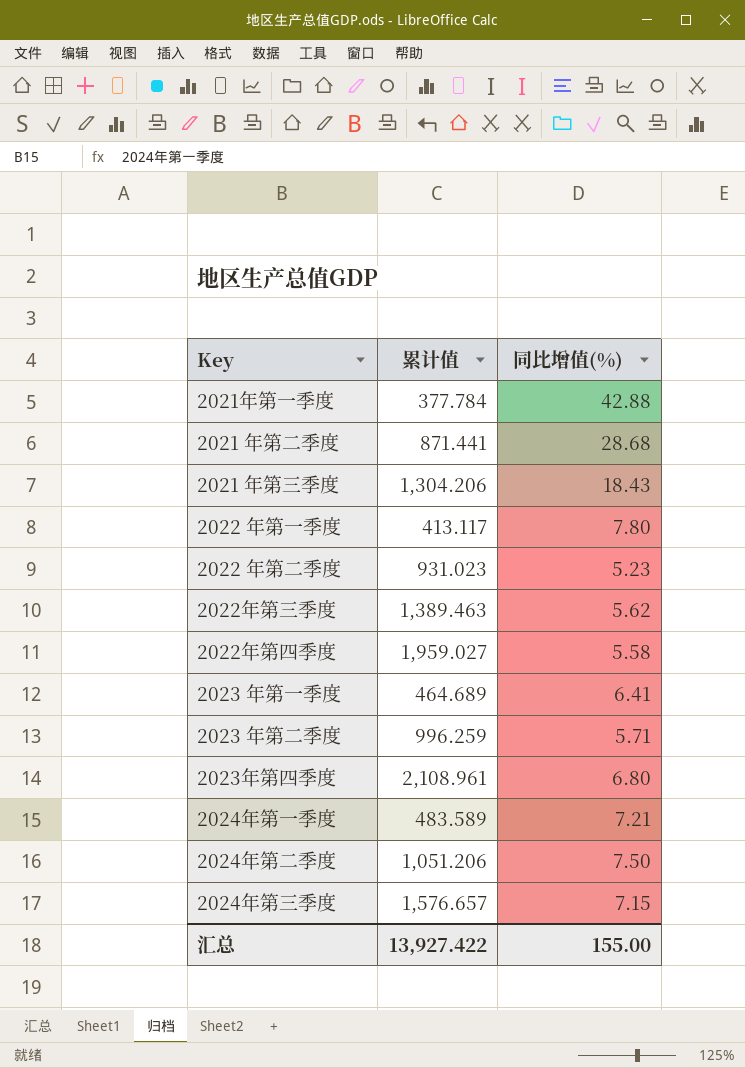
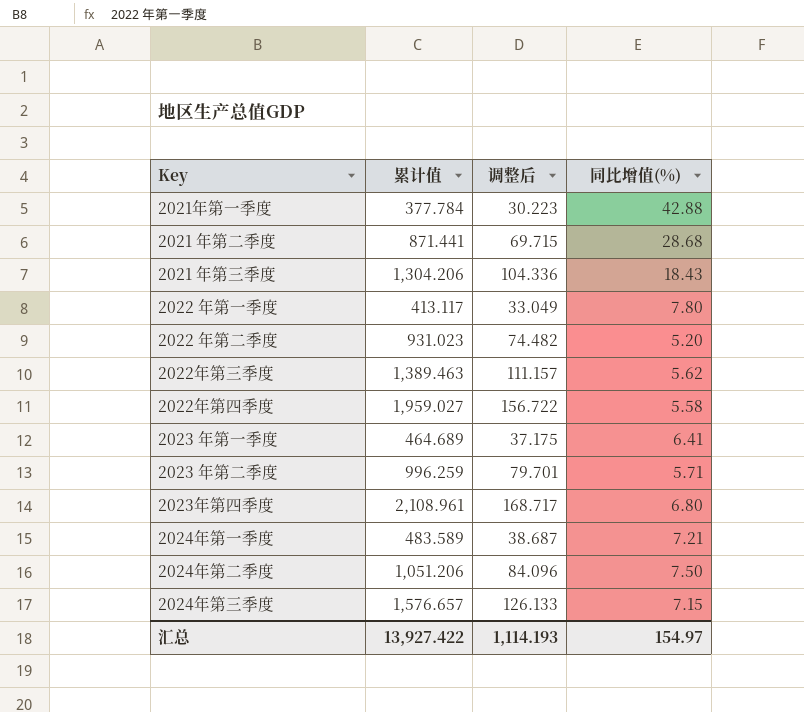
column 调整后 | formula: none -> [累计值] * 0.08
2022 年第二季度 | 同比增值(%): 5.23 -> 5.20
汇总 | 同比增值(%): 155.00 -> 154.97

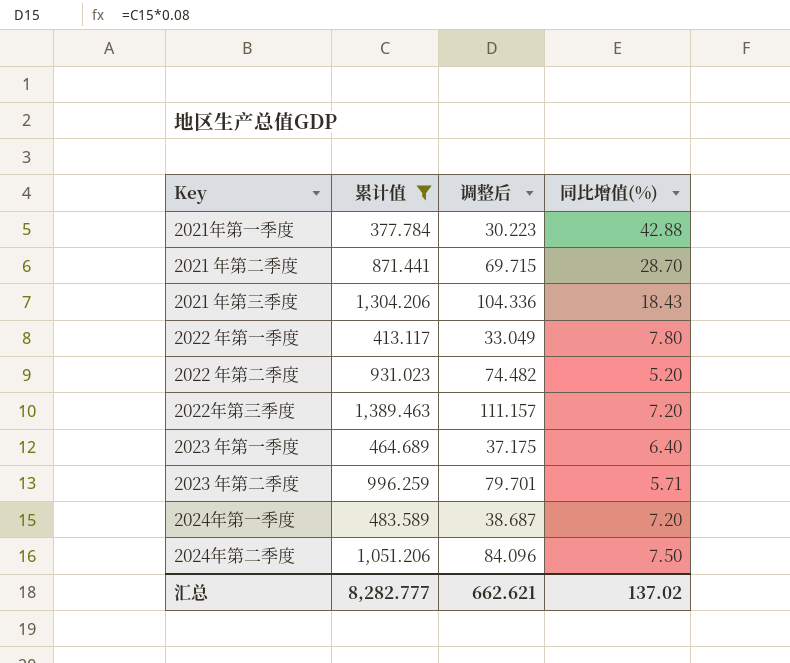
filter: none -> 累计值 <= 1,389.463
2021 年第二季度 | 同比增值(%): 28.68 -> 28.70
2022年第三季度 | 同比增值(%): 5.62 -> 7.20
2023 年第一季度 | 同比增值(%): 6.41 -> 6.40
2024年第一季度 | 同比增值(%): 7.21 -> 7.20
汇总 | 累计值: 13,927.422 -> 8,282.777
汇总 | 调整后: 1,114.193 -> 662.621
汇总 | 同比增值(%): 154.97 -> 137.02

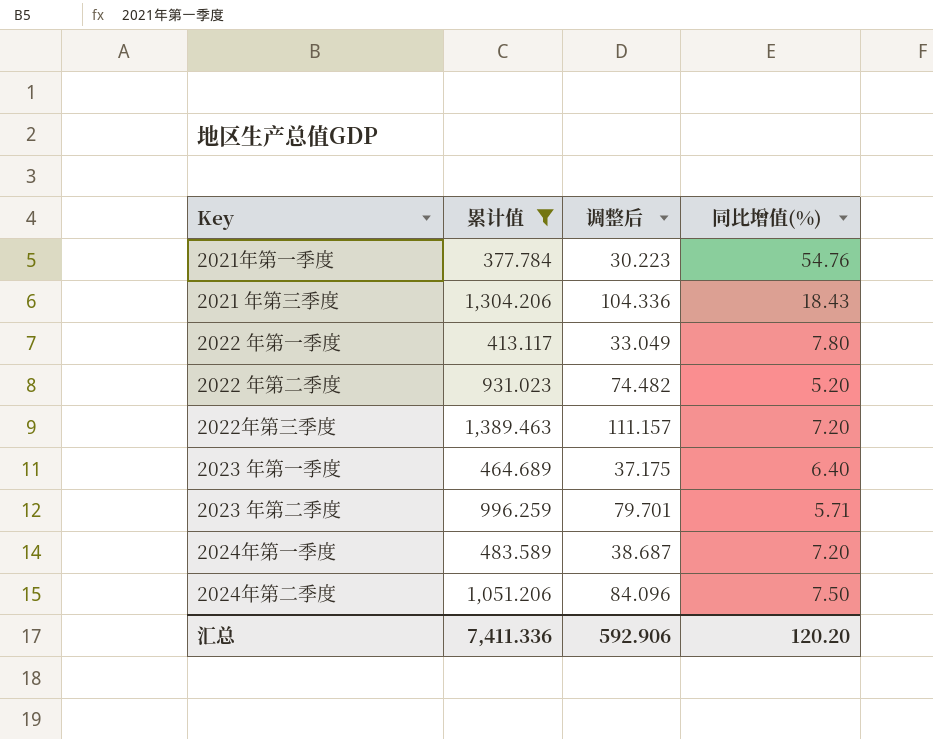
row 2021 年第二季度: 871.441 | 69.715 | 28.70 -> none
2021年第一季度 | 同比增值(%): 42.88 -> 54.76
汇总 | 累计值: 8,282.777 -> 7,411.336
汇总 | 调整后: 662.621 -> 592.906
汇总 | 同比增值(%): 137.02 -> 120.20

